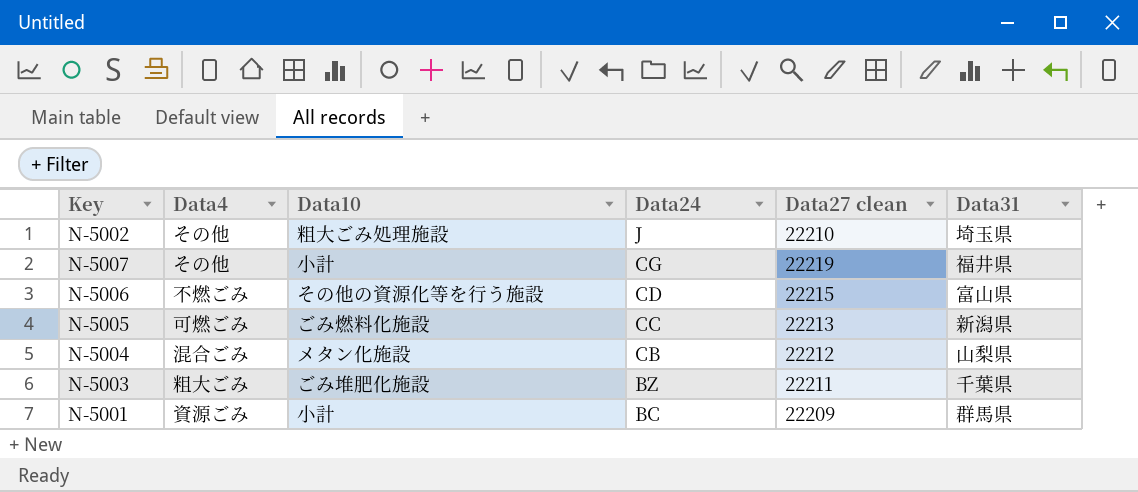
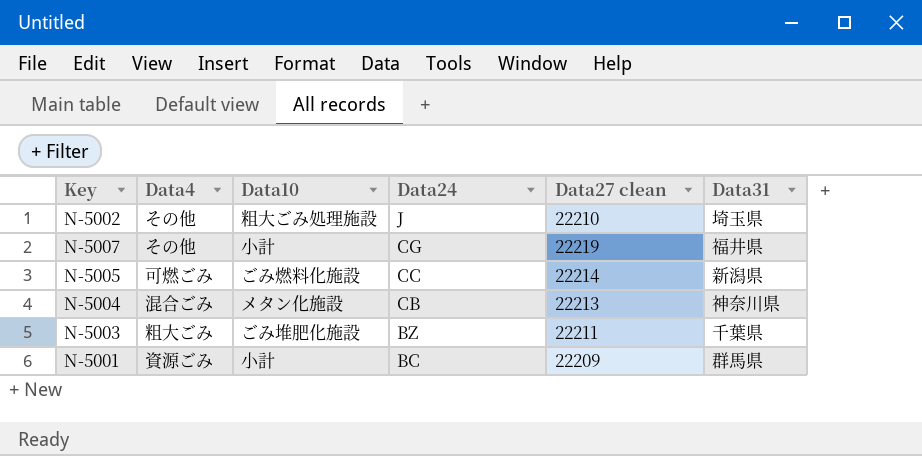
row N-5006: 不燃ごみ | その他の資源化等を行う施設 | CD | 22215 | 富山県 -> none
N-5005 | Data27 clean: 22213 -> 22214
N-5004 | Data27 clean: 22212 -> 22213
N-5004 | Data31: 山梨県 -> 神奈川県

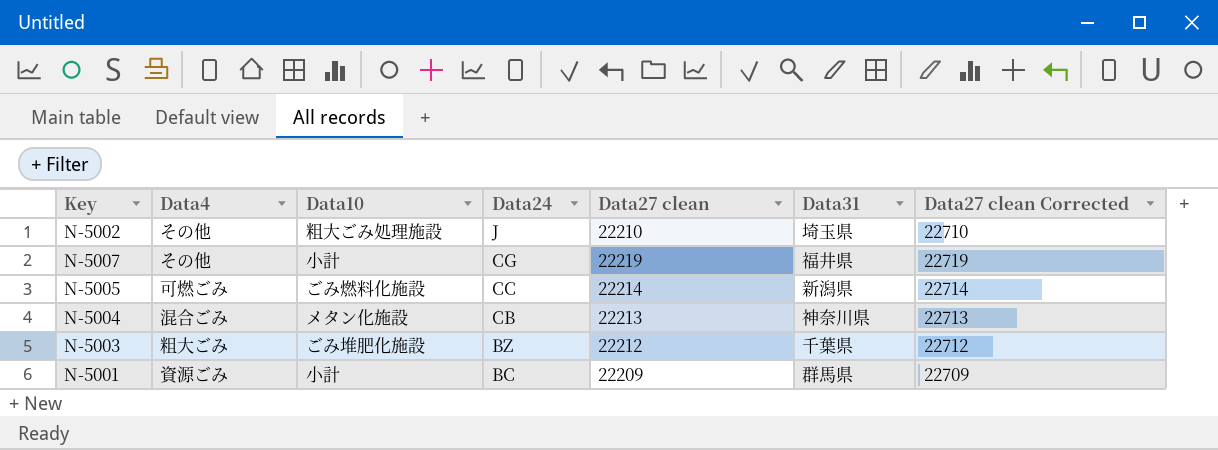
column Data27 clean Corrected | formula: none -> [Data27 clean] + 500
N-5003 | Data27 clean: 22211 -> 22212

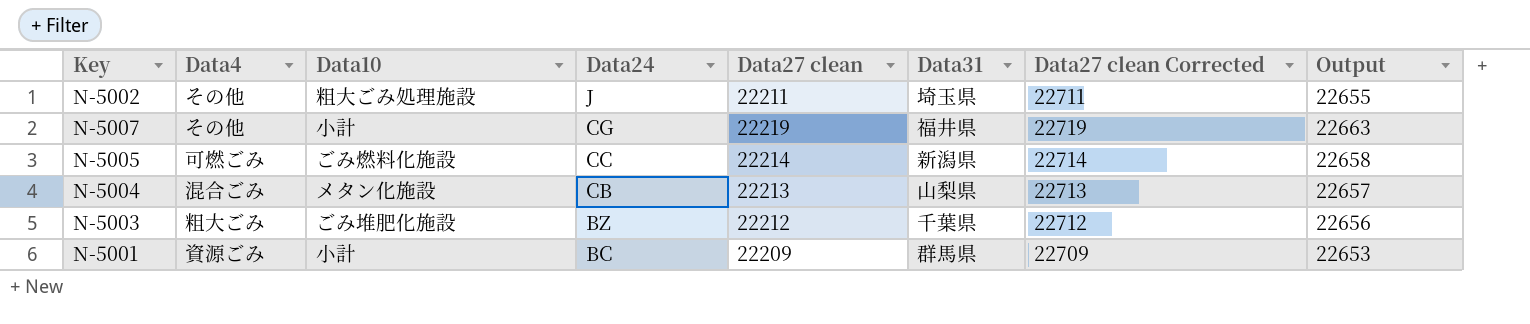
column Output | formula: none -> [Data27 clean] * 1.02
N-5002 | Data27 clean: 22210 -> 22211
N-5002 | Data27 clean Corrected: 22710 -> 22711
N-5004 | Data31: 神奈川県 -> 山梨県

